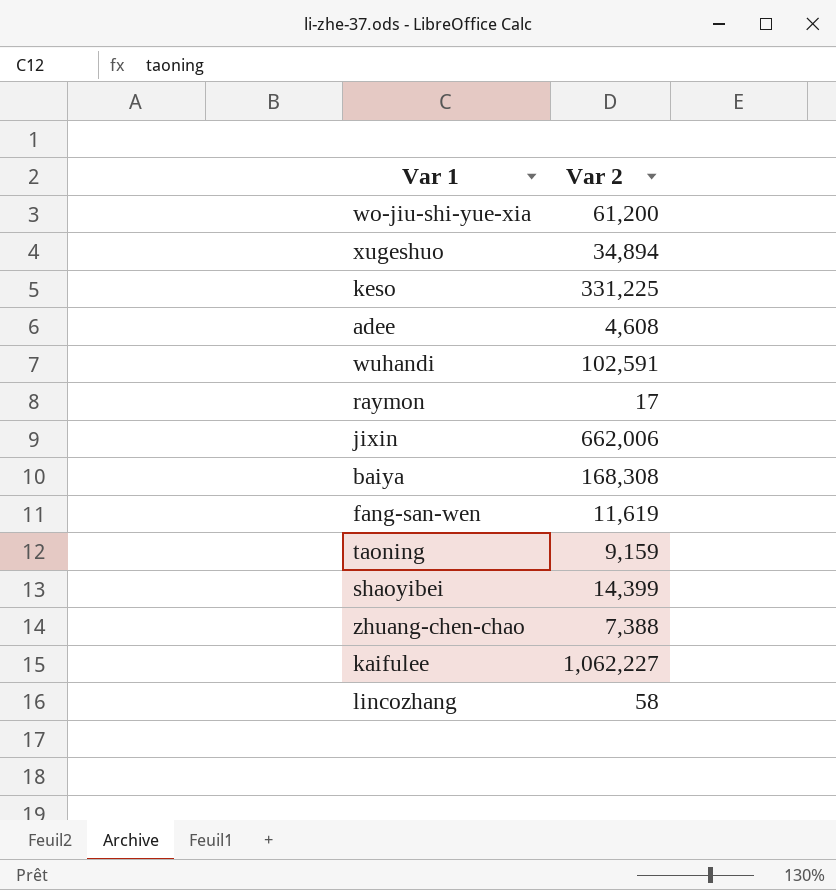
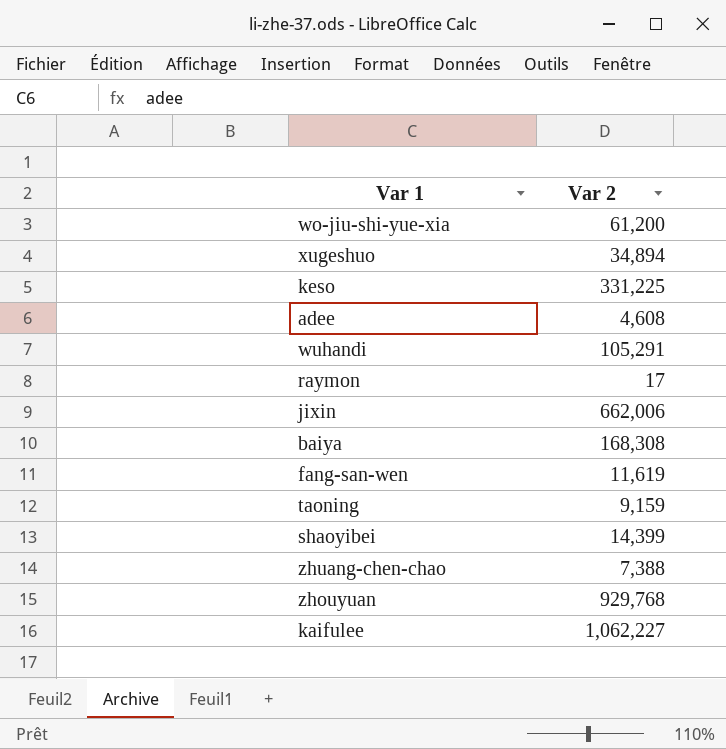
row lincozhang: 58 -> none
wuhandi | Var 2: 102,591 -> 105,291
row zhouyuan: none -> 929,768

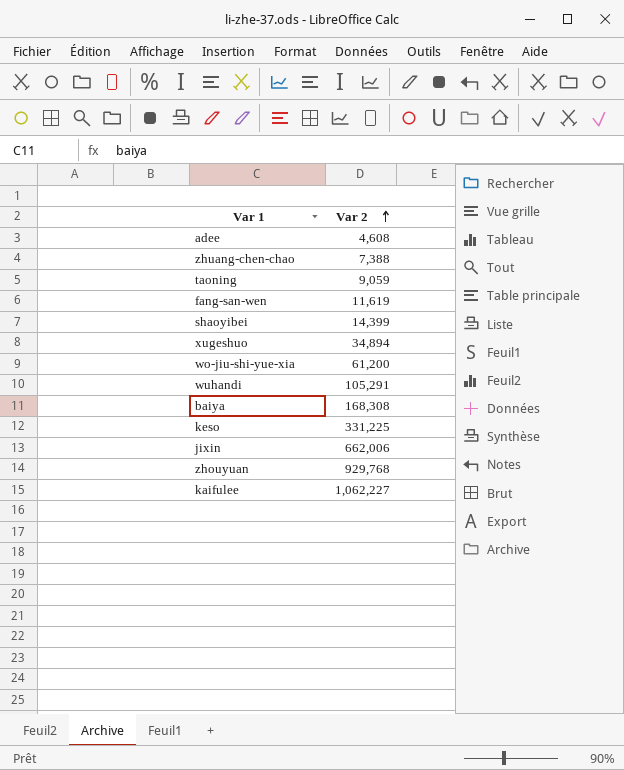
row order: none -> Var 2 ascending
row raymon: 17 -> none
taoning | Var 2: 9,159 -> 9,059

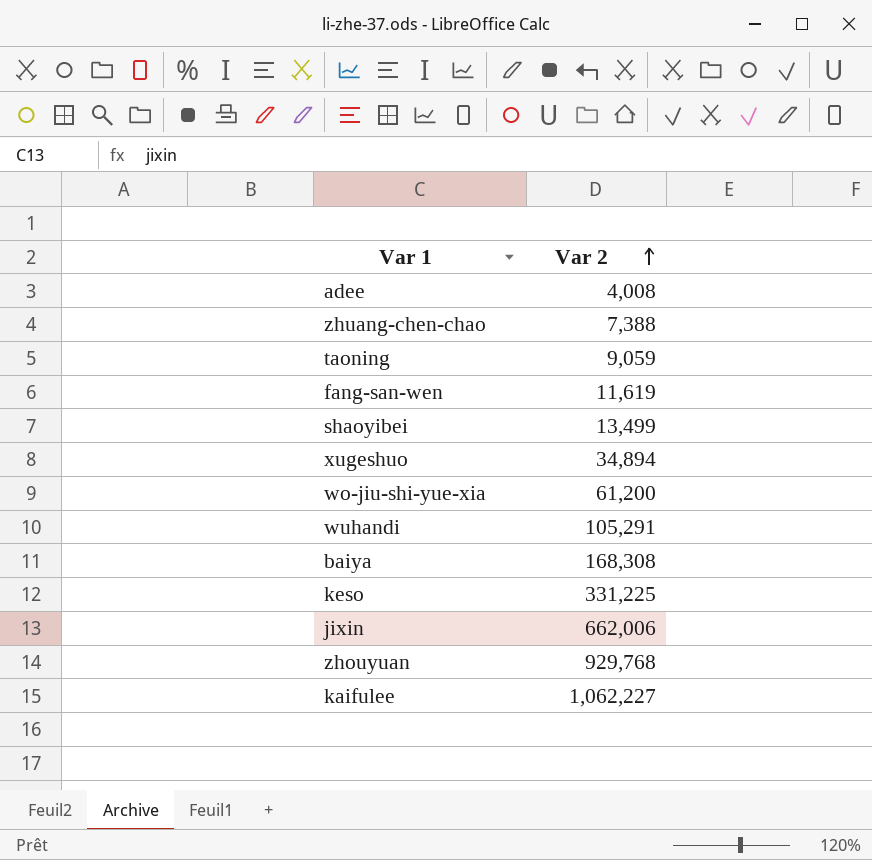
adee | Var 2: 4,608 -> 4,008
shaoyibei | Var 2: 14,399 -> 13,499

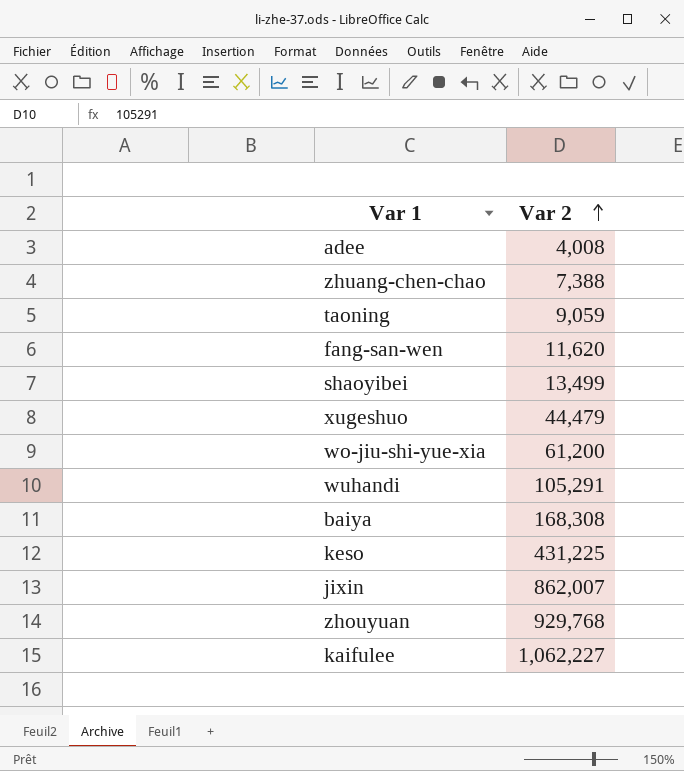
fang-san-wen | Var 2: 11,619 -> 11,620
xugeshuo | Var 2: 34,894 -> 44,479
keso | Var 2: 331,225 -> 431,225
jixin | Var 2: 662,006 -> 862,007

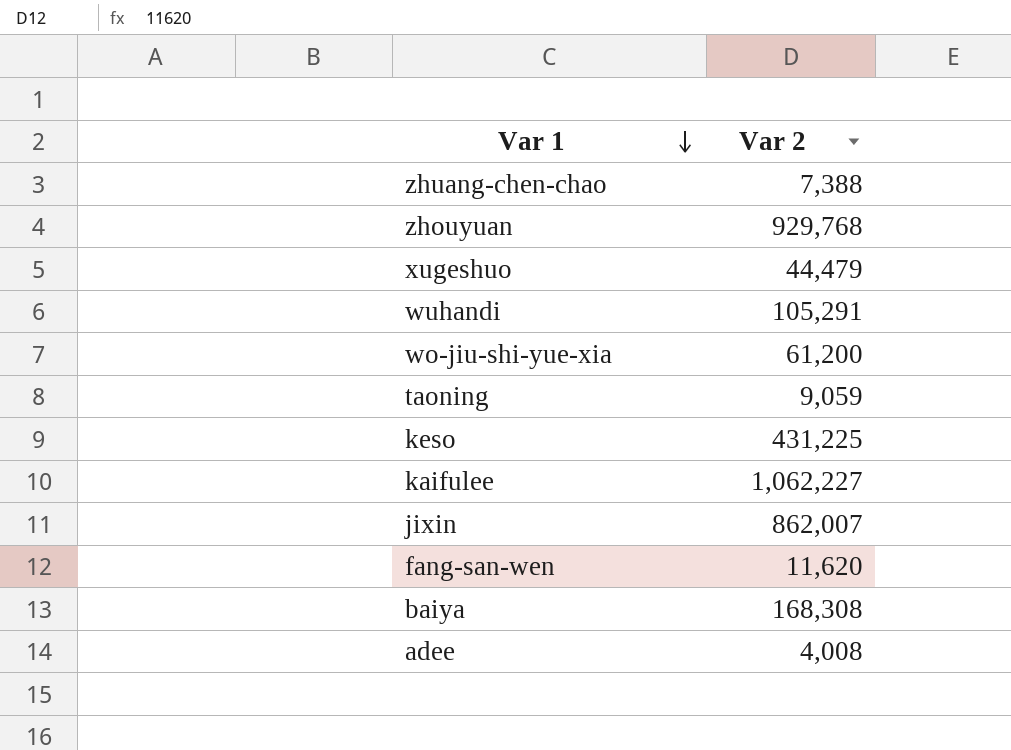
row order: Var 2 ascending -> Var 1 descending
row shaoyibei: 13,499 -> none

